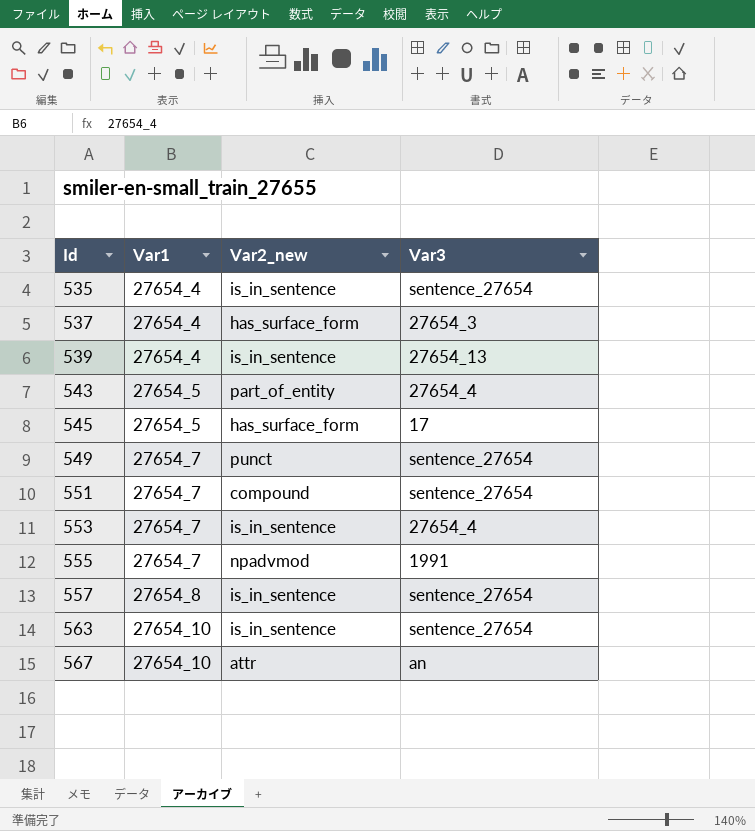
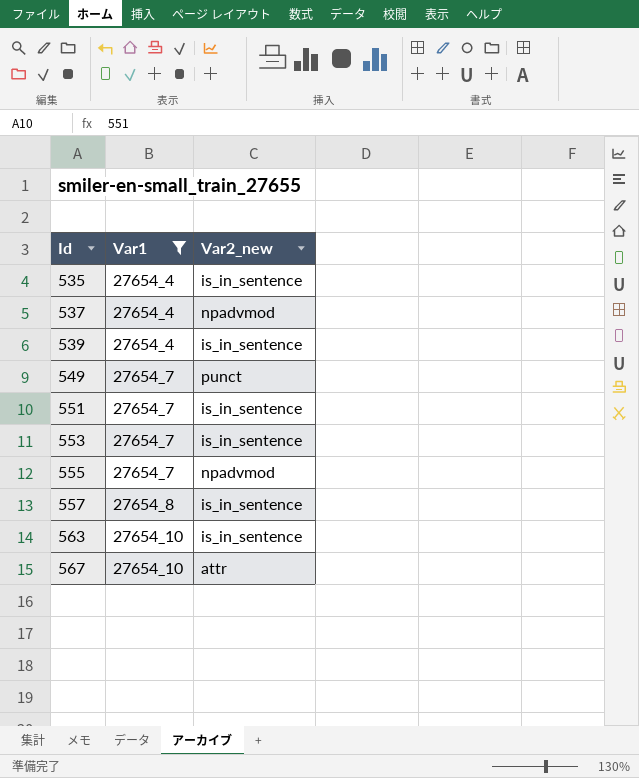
filter: none -> Var1 != 27654_5
column Var3 | position: 4 -> none
537 | Var2_new: has_surface_form -> npadvmod
551 | Var2_new: compound -> is_in_sentence

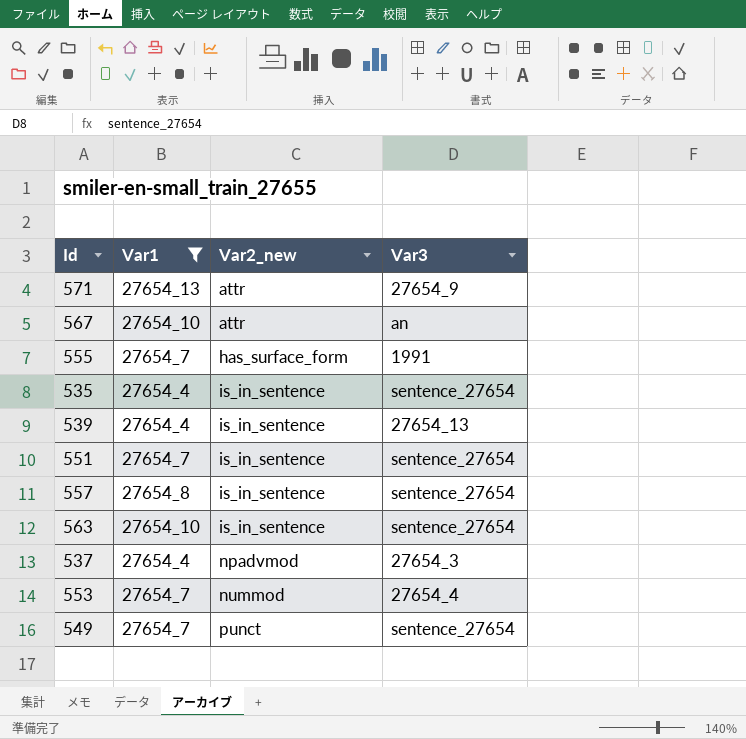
row order: Id ascending -> Var2_new ascending
column Var3 | position: none -> 4
row 571: none -> 27654_13 | attr | 27654_9
555 | Var2_new: npadvmod -> has_surface_form
553 | Var2_new: is_in_sentence -> nummod

